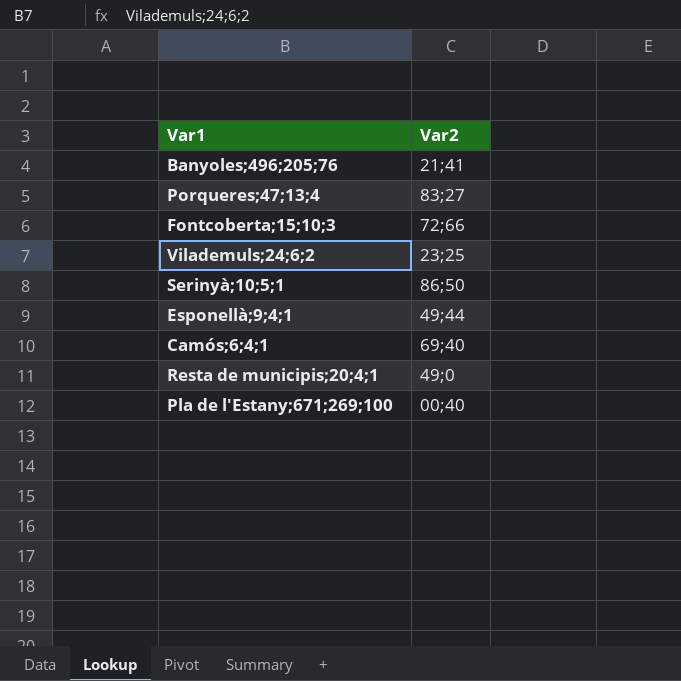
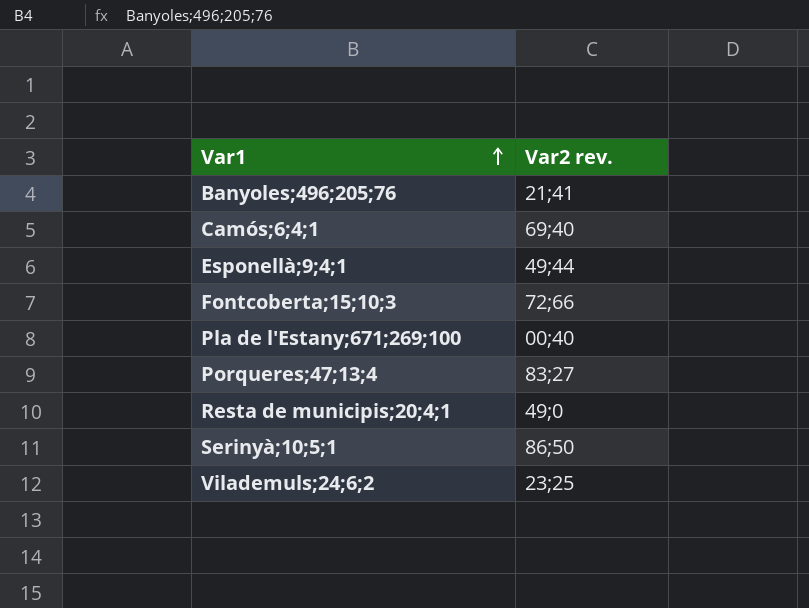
row order: none -> Var1 ascending
column name: Var2 -> Var2 rev.

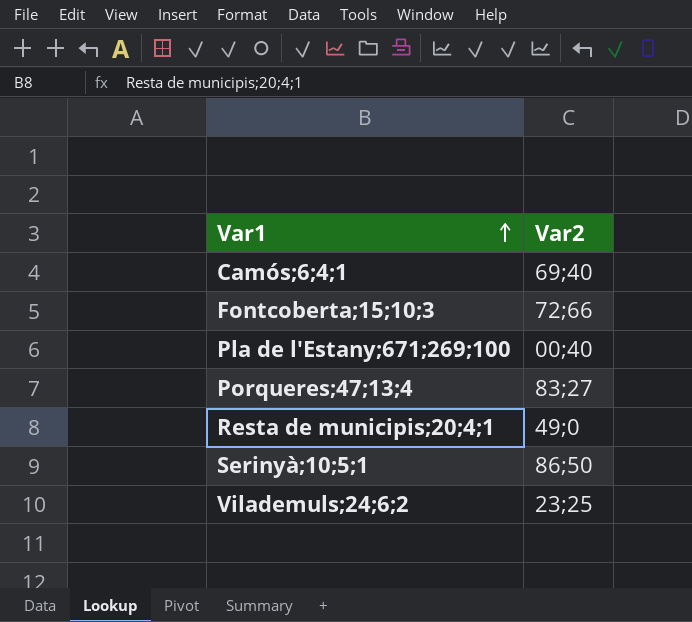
column name: Var2 rev. -> Var2
row Banyoles;496;205;76: 21;41 -> none
row Esponellà;9;4;1: 49;44 -> none

